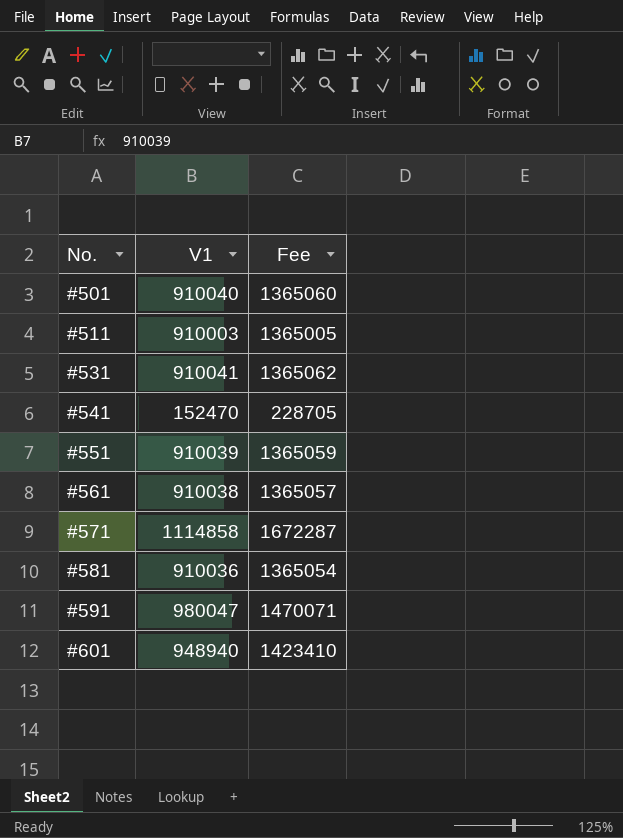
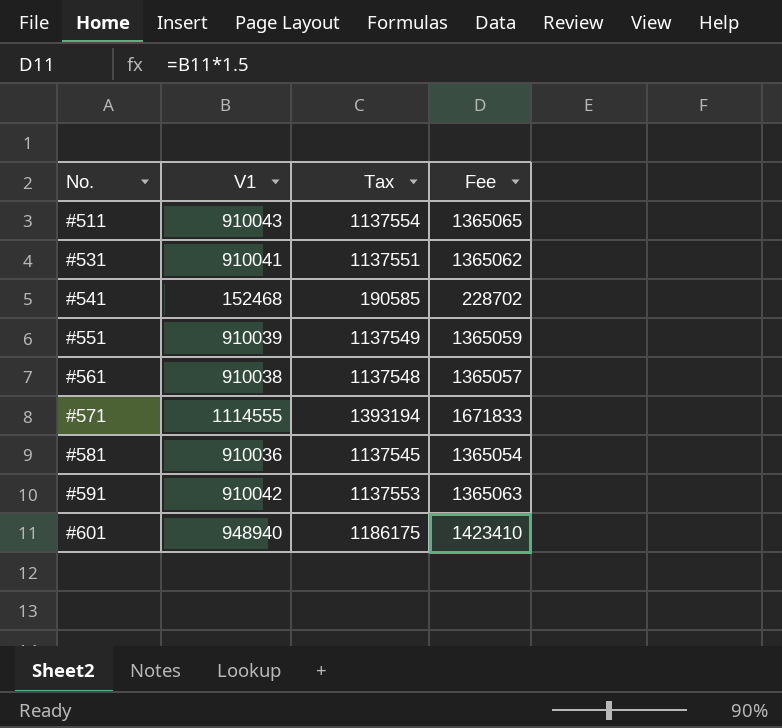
column Tax | formula: none -> [V1] * 1.25
row #501: 910040 | 1365060 -> none
#511 | V1: 910003 -> 910043
#511 | Fee: 1365005 -> 1365065
#541 | V1: 152470 -> 152468
#541 | Fee: 228705 -> 228702
#571 | V1: 1114858 -> 1114555
#571 | Fee: 1672287 -> 1671833
#591 | V1: 980047 -> 910042
#591 | Fee: 1470071 -> 1365063

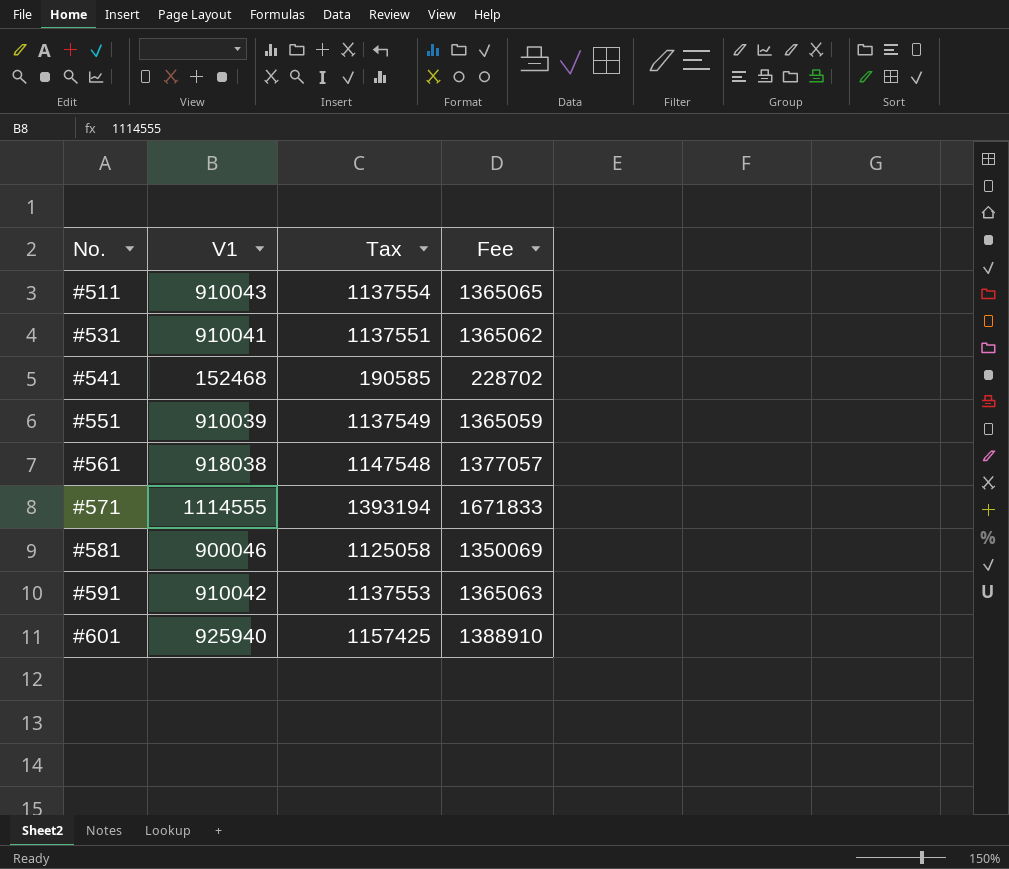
#561 | V1: 910038 -> 918038
#561 | Tax: 1137548 -> 1147548
#561 | Fee: 1365057 -> 1377057
#581 | V1: 910036 -> 900046
#581 | Tax: 1137545 -> 1125058
#581 | Fee: 1365054 -> 1350069
#601 | V1: 948940 -> 925940
#601 | Tax: 1186175 -> 1157425
#601 | Fee: 1423410 -> 1388910

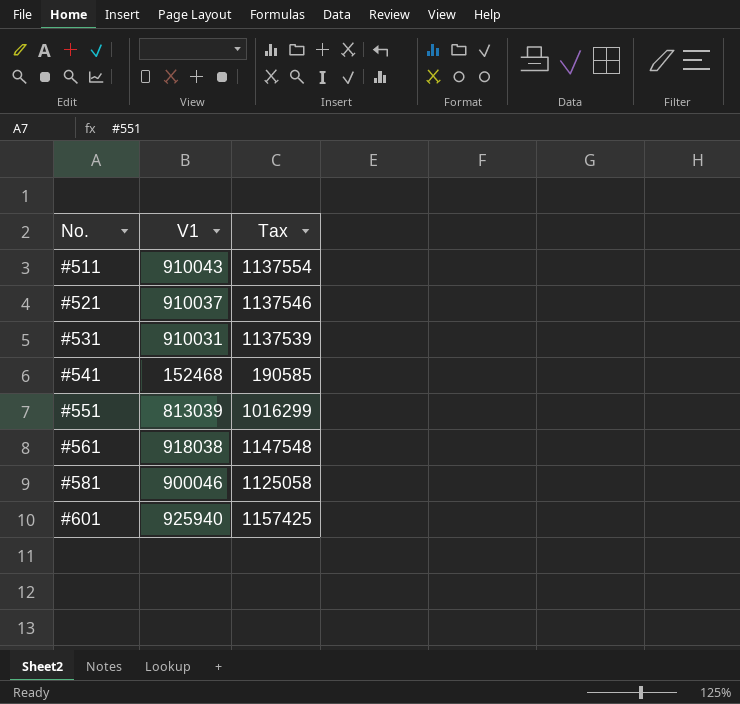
column Fee | formula: [V1] * 1.5 -> none
row #571: 1114555 | 1393194 | 1671833 -> none
row #591: 910042 | 1137553 | 1365063 -> none
row #521: none -> 910037 | 1137546
#531 | V1: 910041 -> 910031
#531 | Tax: 1137551 -> 1137539
#551 | V1: 910039 -> 813039
#551 | Tax: 1137549 -> 1016299

